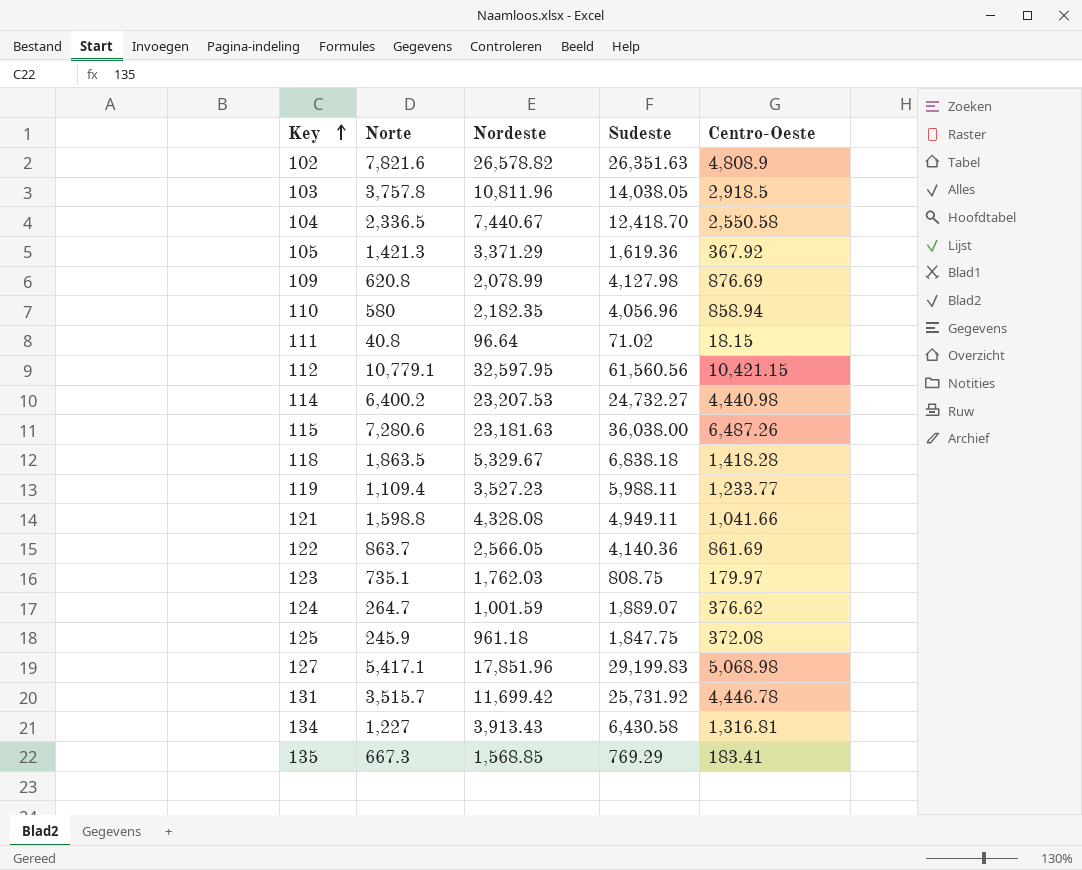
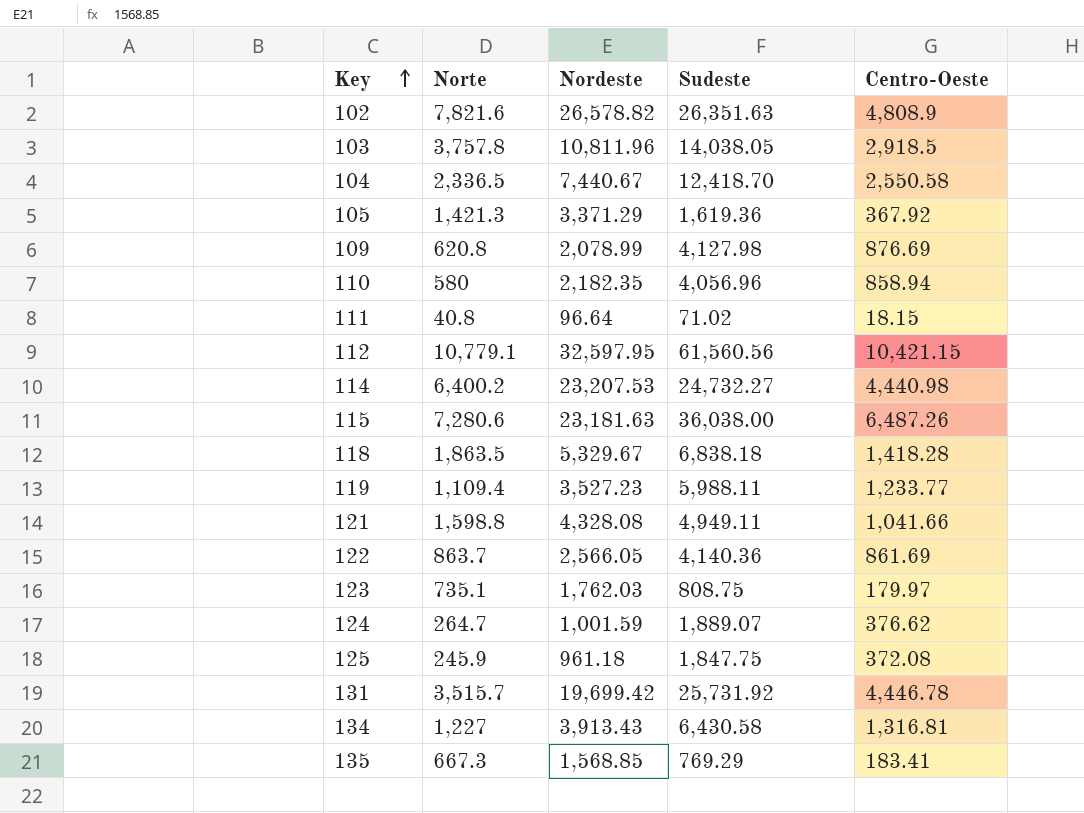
row 127: 5,417.1 | 17,851.96 | 29,199.83 | 5,068.98 -> none
131 | Nordeste: 11,699.42 -> 19,699.42

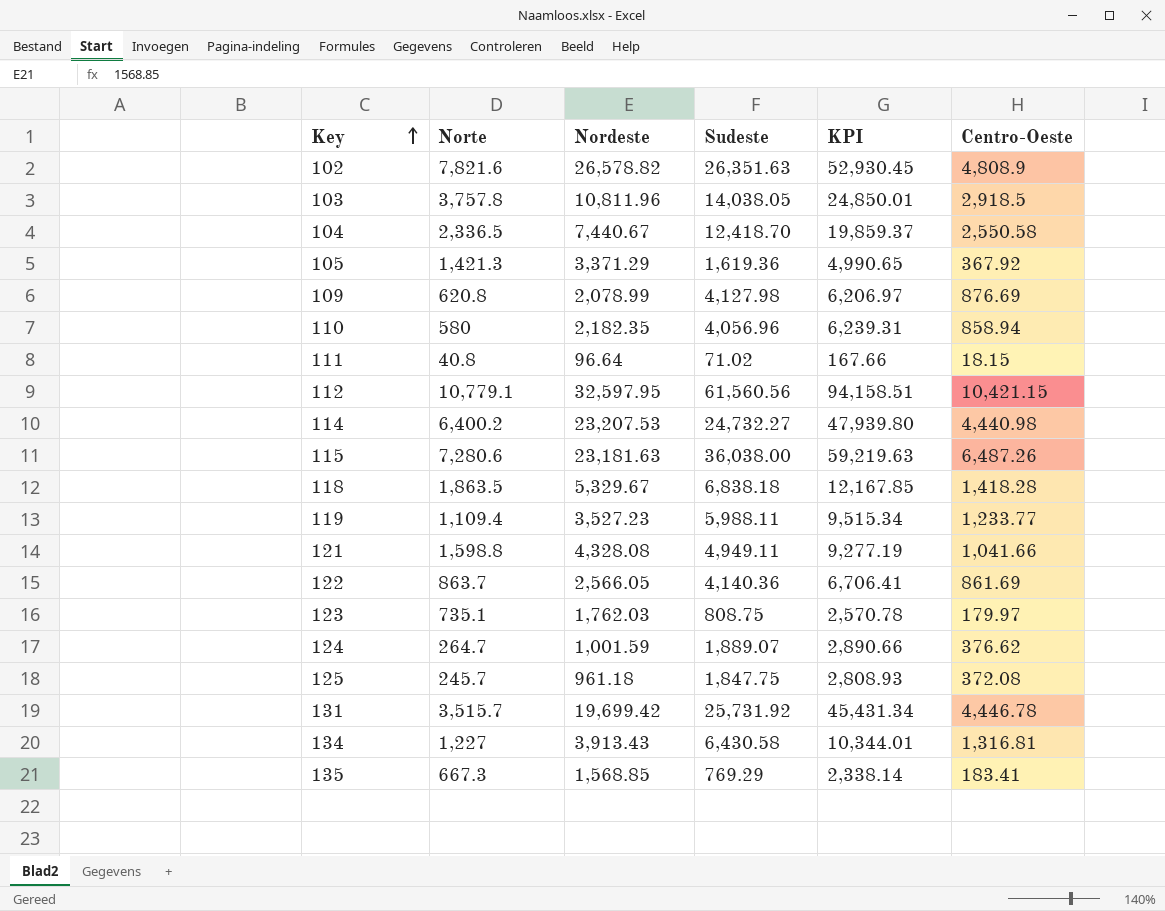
column KPI | formula: none -> [Nordeste] + [Sudeste]
125 | Norte: 245.9 -> 245.7

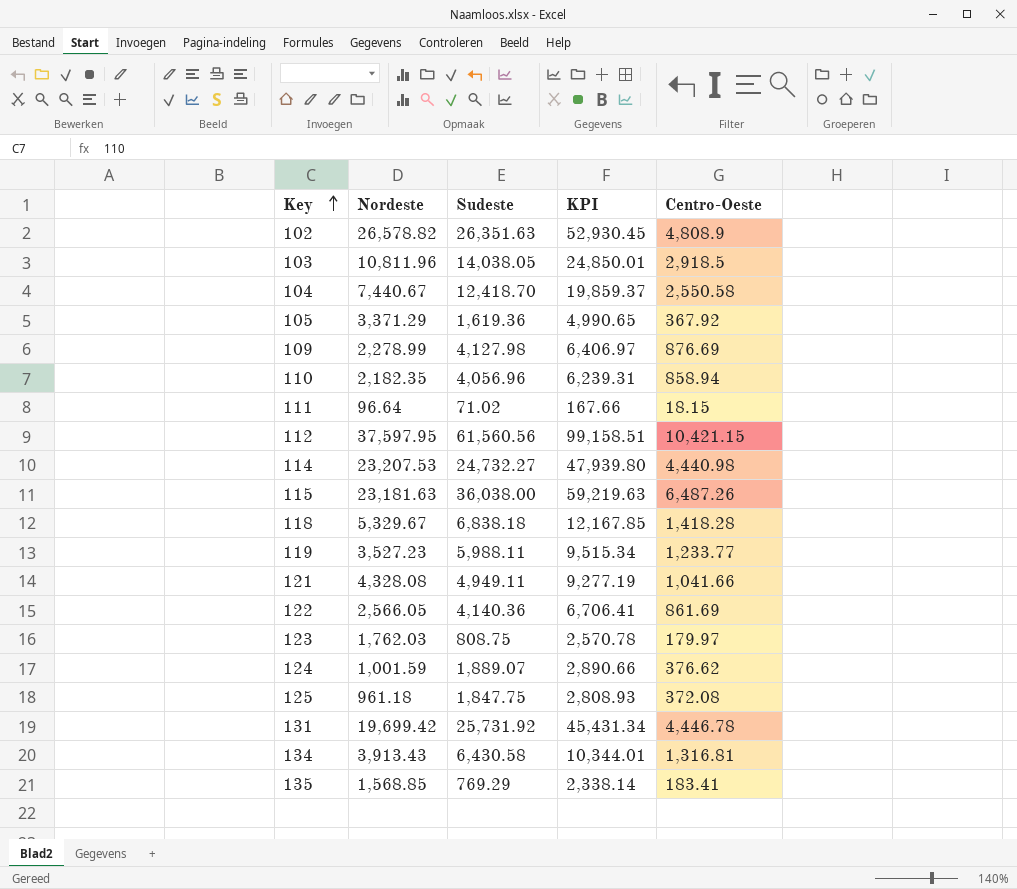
column Norte | position: 2 -> none
109 | Nordeste: 2,078.99 -> 2,278.99
109 | KPI: 6,206.97 -> 6,406.97
112 | Nordeste: 32,597.95 -> 37,597.95
112 | KPI: 94,158.51 -> 99,158.51

